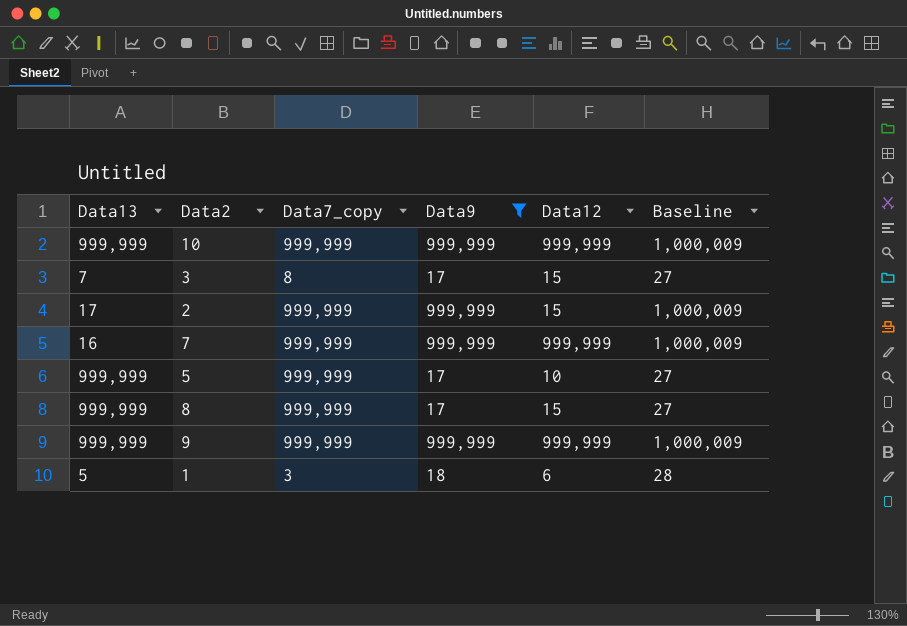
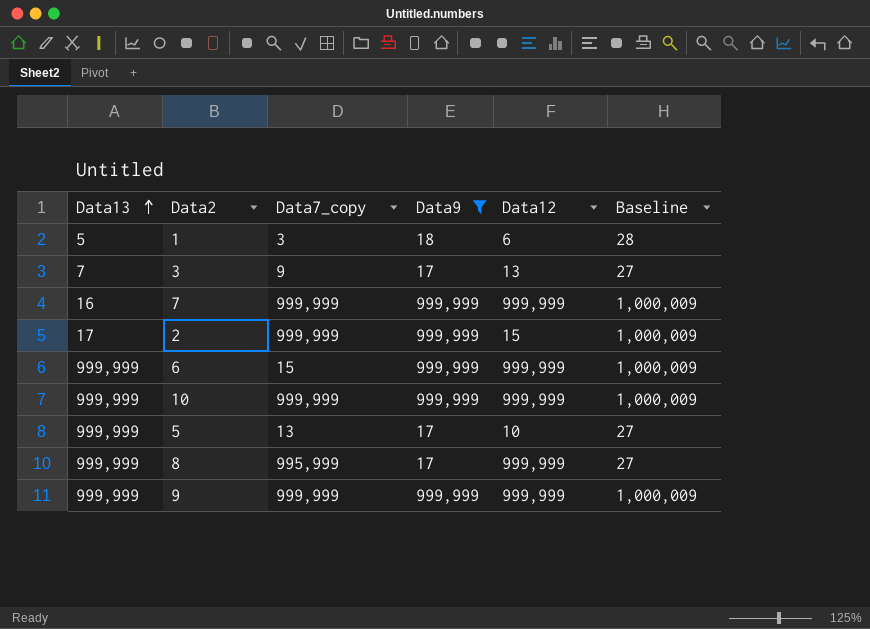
row order: none -> Data13 ascending
3 | Data7_copy: 8 -> 9
3 | Data12: 15 -> 13
row 6: none -> 999,999 | 15 | 999,999 | 999,999 | 1,000,009
5 | Data7_copy: 999,999 -> 13
8 | Data7_copy: 999,999 -> 995,999
8 | Data12: 15 -> 999,999

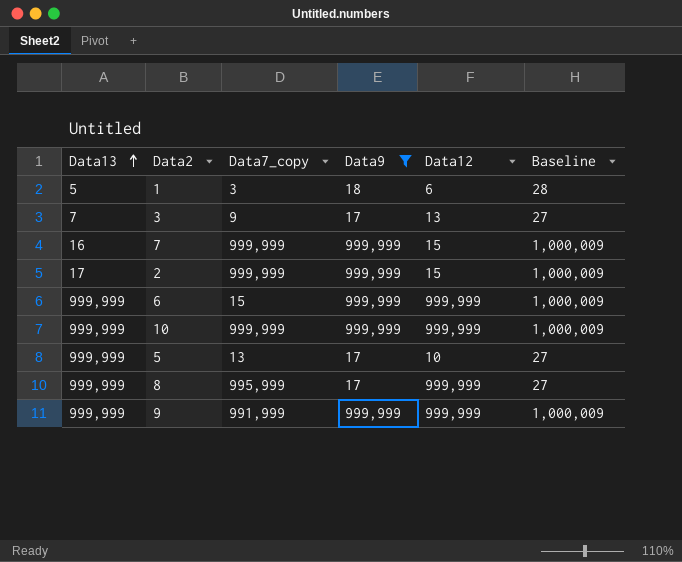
7 | Data12: 999,999 -> 15
9 | Data7_copy: 999,999 -> 991,999

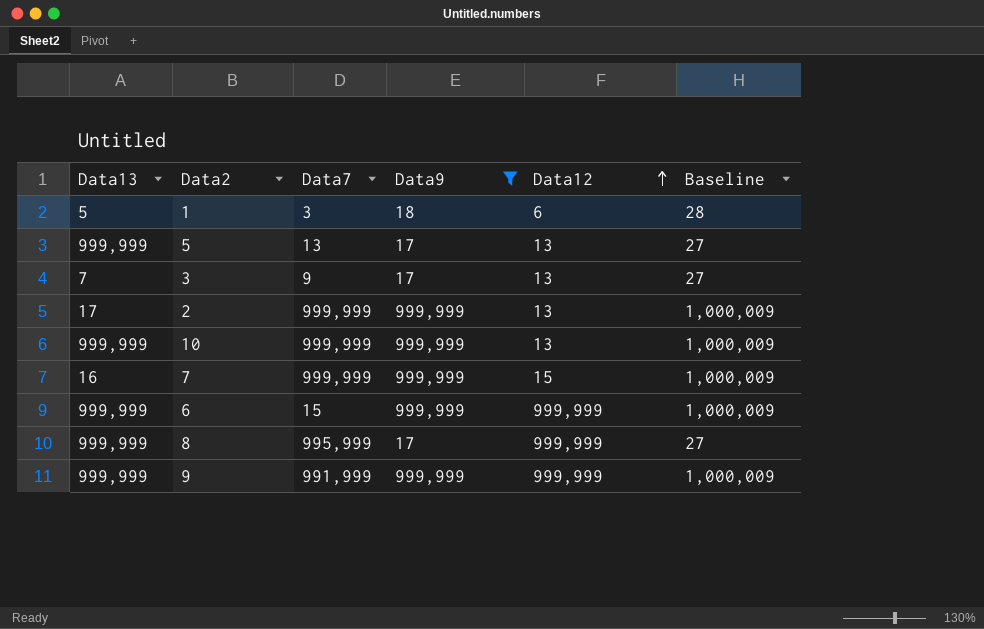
row order: Data13 ascending -> Data12 ascending
column name: Data7_copy -> Data7
5 | Data12: 10 -> 13
2 | Data12: 15 -> 13
10 | Data12: 999,999 -> 13

